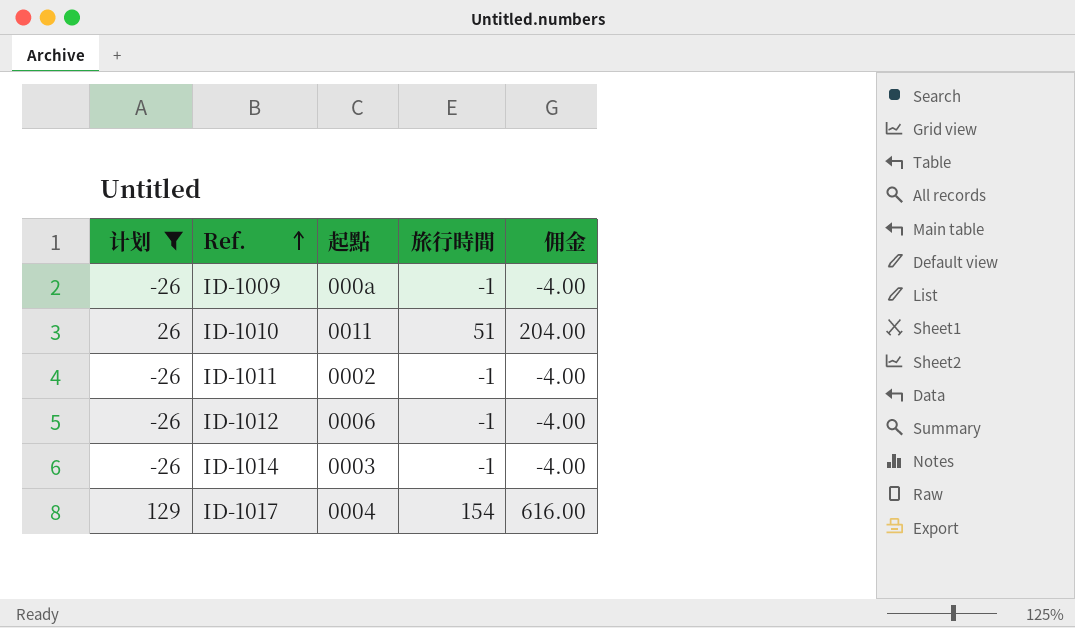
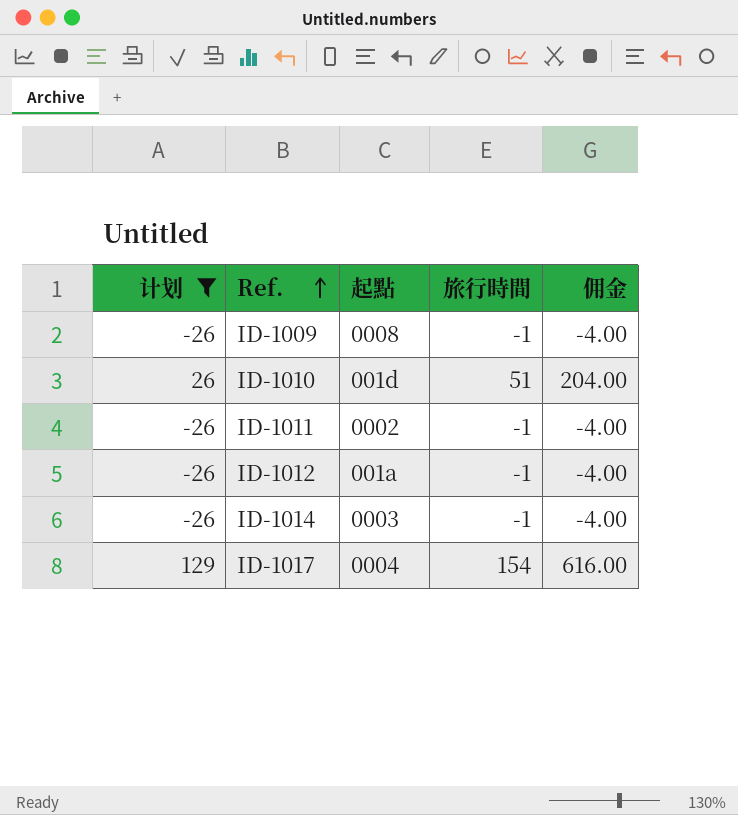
ID-1009 | 起點: 000a -> 0008
ID-1010 | 起點: 0011 -> 001d
ID-1012 | 起點: 0006 -> 001a

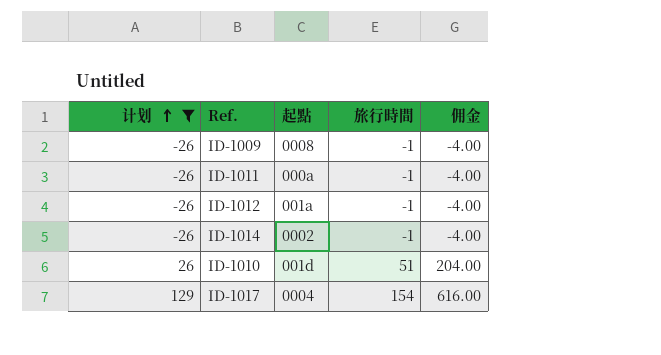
row order: Ref. ascending -> 计划 ascending
ID-1011 | 起點: 0002 -> 000a
ID-1014 | 起點: 0003 -> 0002

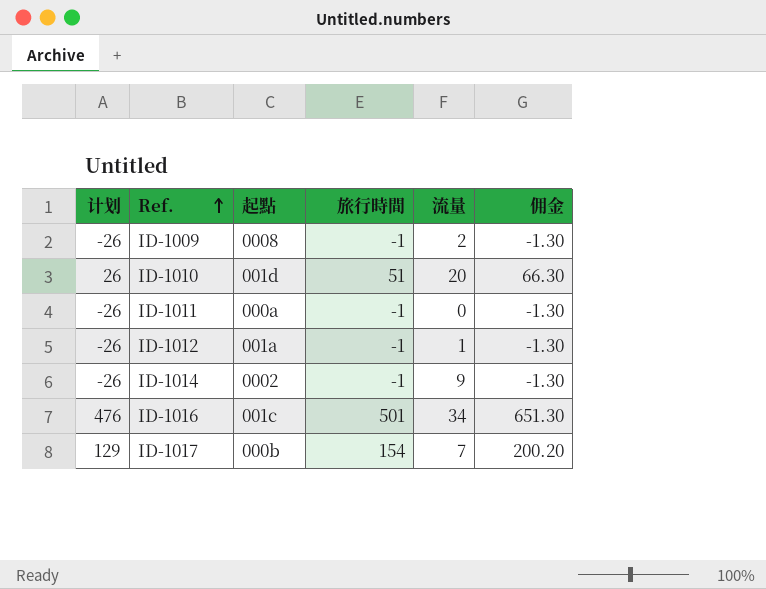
filter: 计划 != 476 -> none
row order: 计划 ascending -> Ref. ascending
column 流量 | position: none -> 5
column 佣金 | formula: [旅行時間] * 4 -> [旅行時間] * 1.3
ID-1017 | 起點: 0004 -> 000b

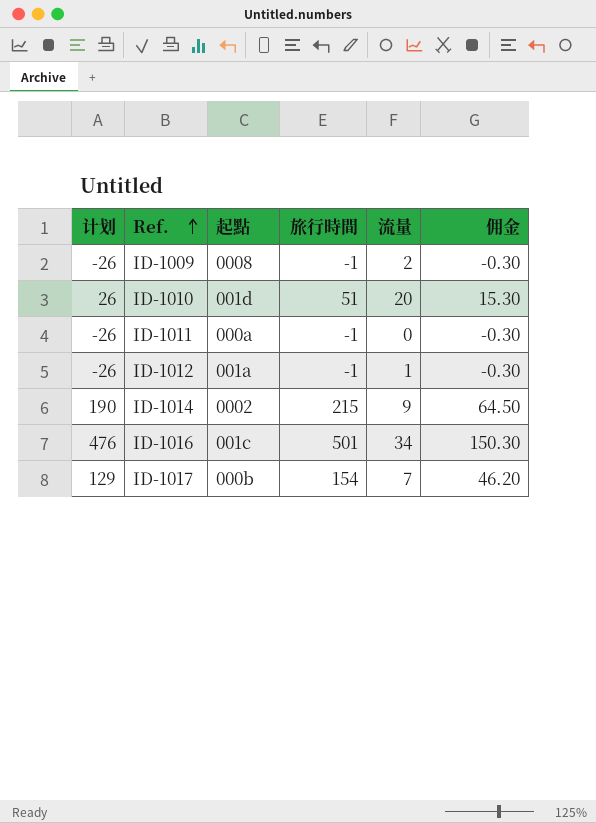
column 佣金 | formula: [旅行時間] * 1.3 -> [旅行時間] * 0.3
ID-1014 | 计划: -26 -> 190
ID-1014 | 旅行時間: -1 -> 215

